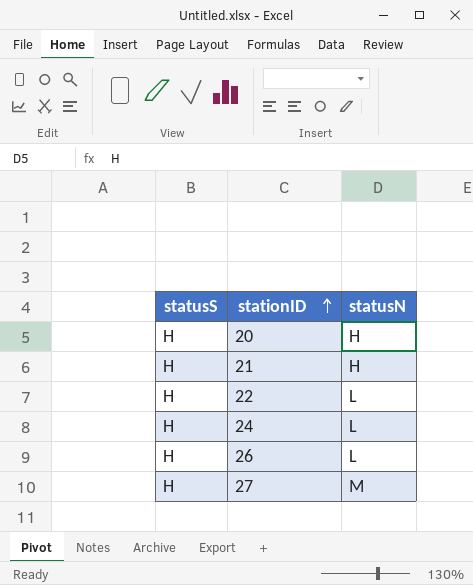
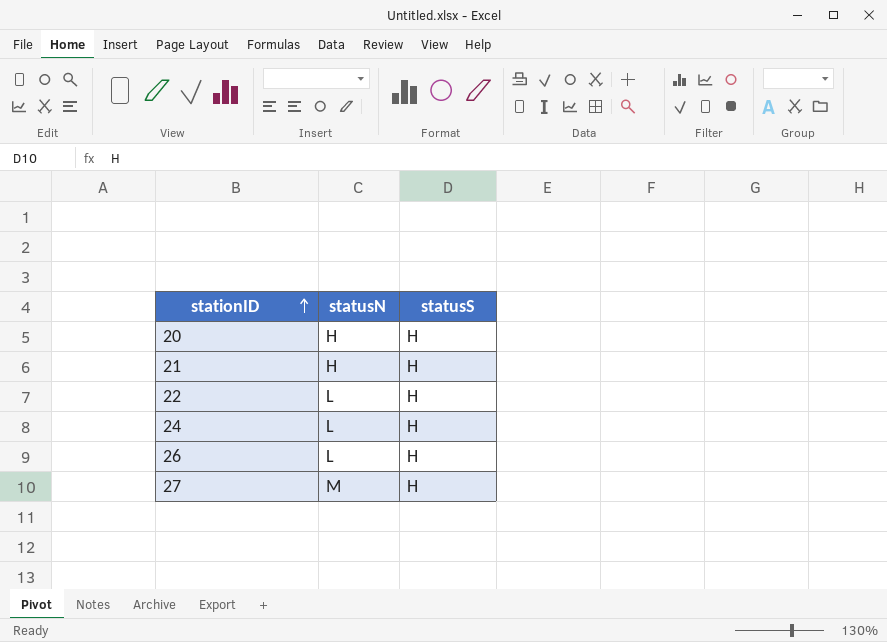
column statusS | position: 1 -> 3

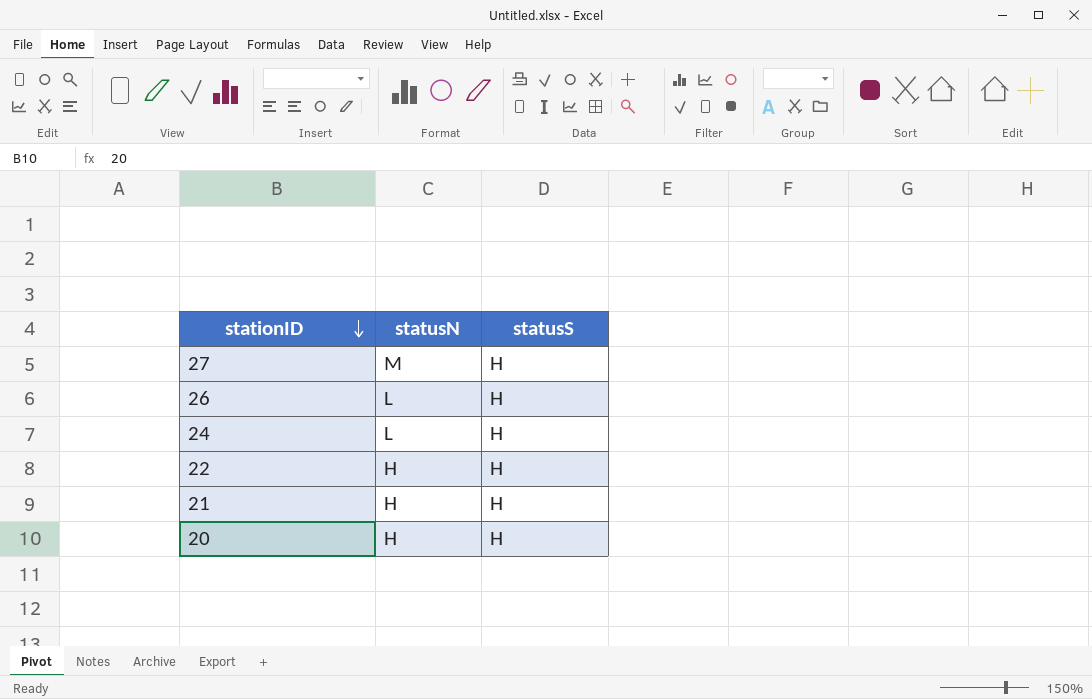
row order: stationID ascending -> stationID descending
22 | statusN: L -> H

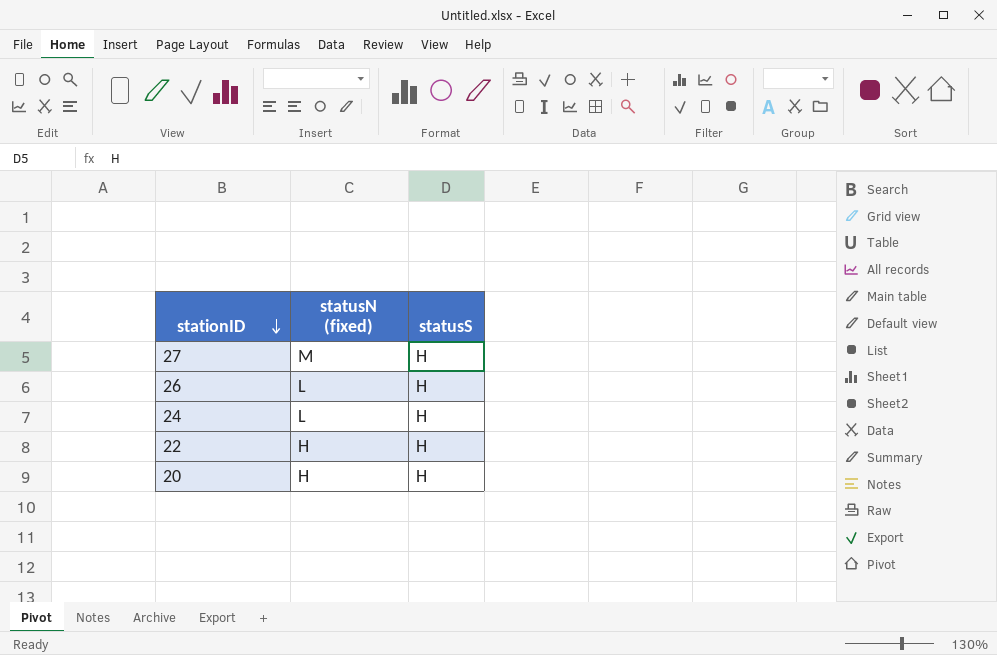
column name: statusN -> statusN (fixed)
row 21: H | H -> none

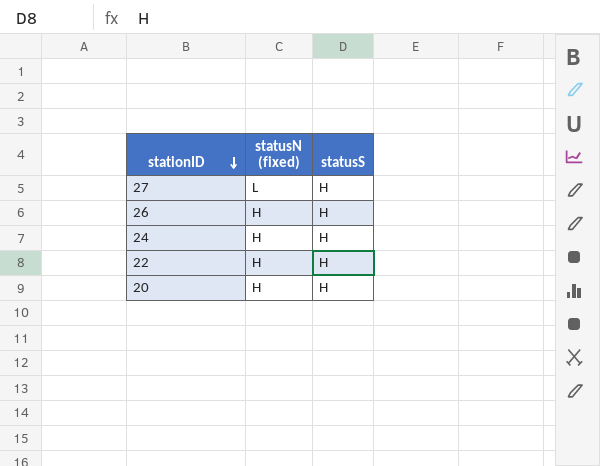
27 | statusN (fixed): M -> L
26 | statusN (fixed): L -> H
24 | statusN (fixed): L -> H

